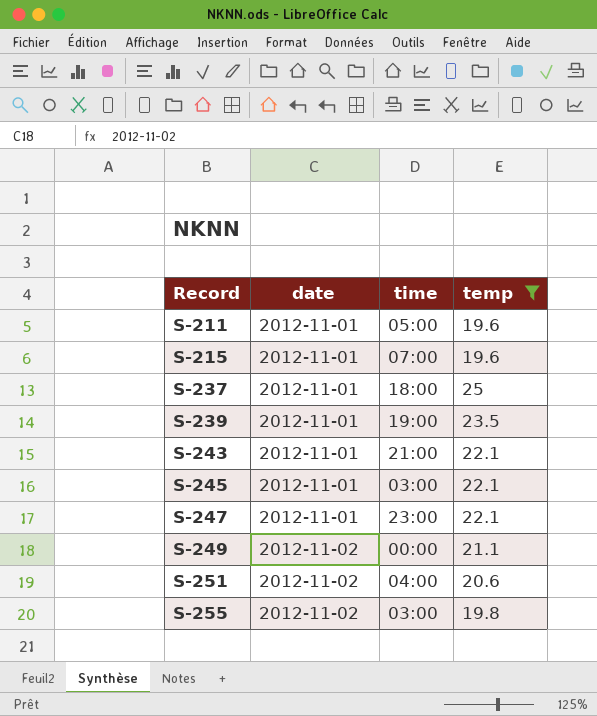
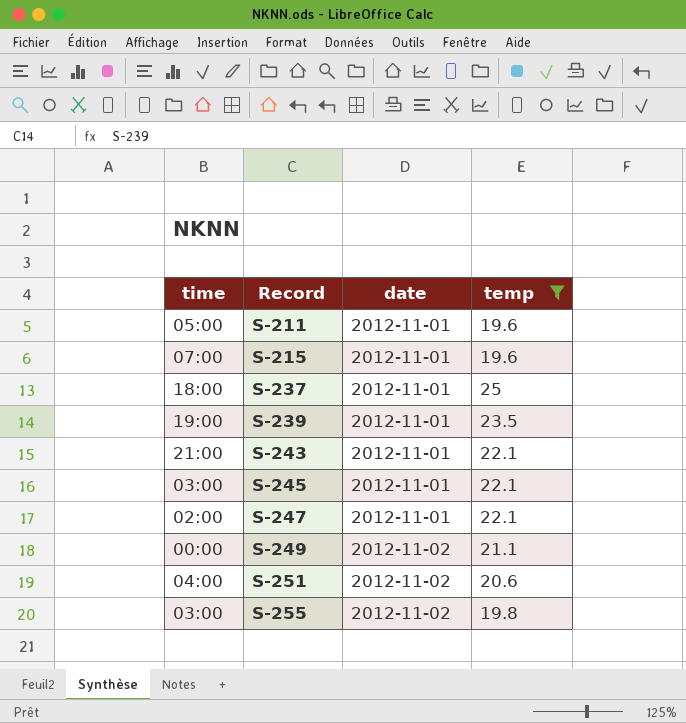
column time | position: 3 -> 1
S-247 | time: 23:00 -> 02:00

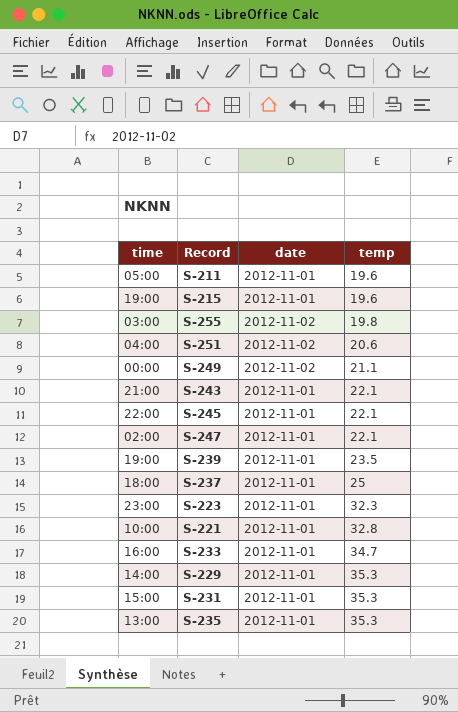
filter: temp <= 25 -> none
row order: Record ascending -> temp ascending
S-215 | time: 07:00 -> 19:00
S-245 | time: 03:00 -> 22:00

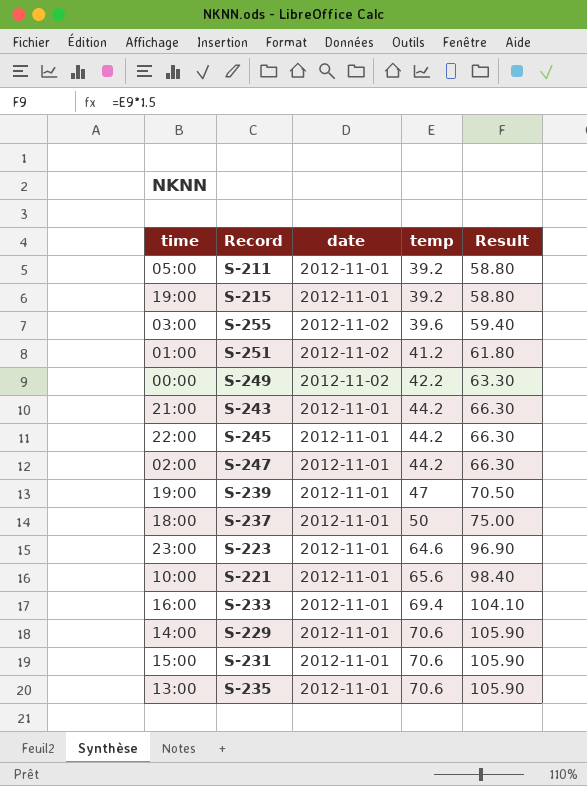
column Result | formula: none -> [temp] * 1.5
S-211 | temp: 19.6 -> 39.2
S-215 | temp: 19.6 -> 39.2
S-255 | temp: 19.8 -> 39.6
S-251 | time: 04:00 -> 01:00
S-251 | temp: 20.6 -> 41.2
S-249 | temp: 21.1 -> 42.2
S-243 | temp: 22.1 -> 44.2
S-245 | temp: 22.1 -> 44.2
S-247 | temp: 22.1 -> 44.2
S-239 | temp: 23.5 -> 47
S-237 | temp: 25 -> 50
S-223 | temp: 32.3 -> 64.6
S-221 | temp: 32.8 -> 65.6
S-233 | temp: 34.7 -> 69.4
S-229 | temp: 35.3 -> 70.6
S-231 | temp: 35.3 -> 70.6
S-235 | temp: 35.3 -> 70.6

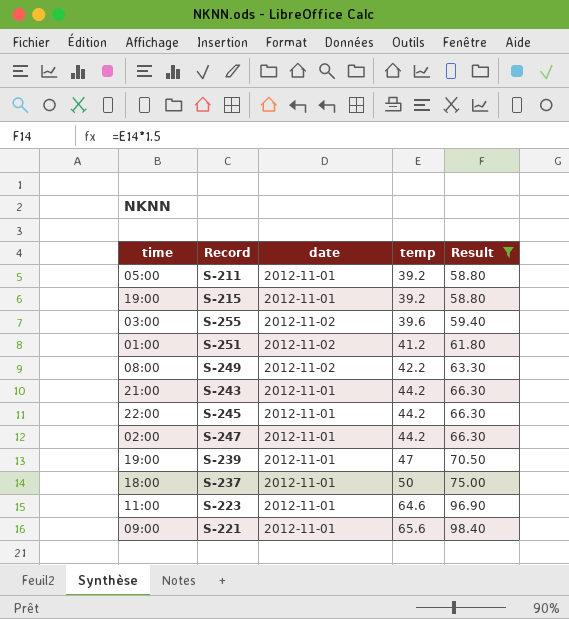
filter: none -> Result <= 98.40
S-249 | time: 00:00 -> 08:00
S-223 | time: 23:00 -> 11:00
S-221 | time: 10:00 -> 09:00

